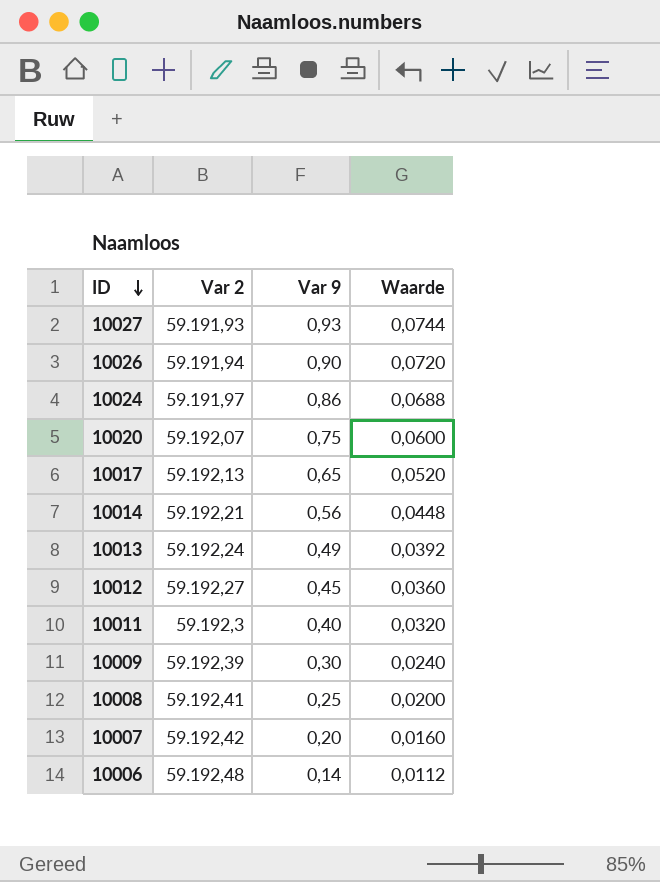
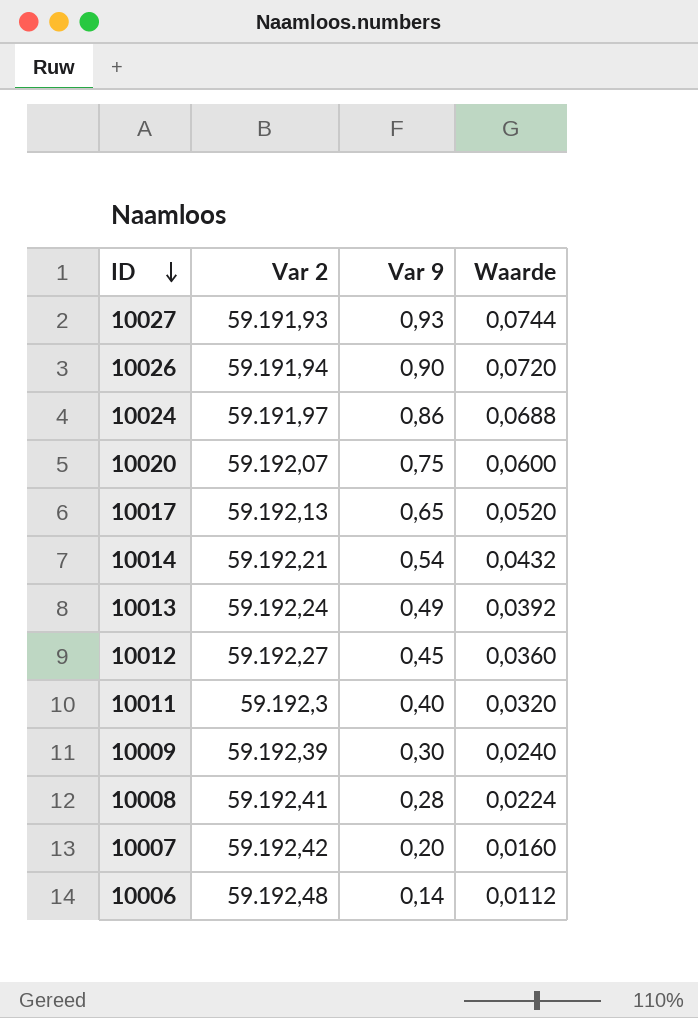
10014 | Var 9: 0,56 -> 0,54
10014 | Waarde: 0,0448 -> 0,0432
10008 | Var 9: 0,25 -> 0,28
10008 | Waarde: 0,0200 -> 0,0224

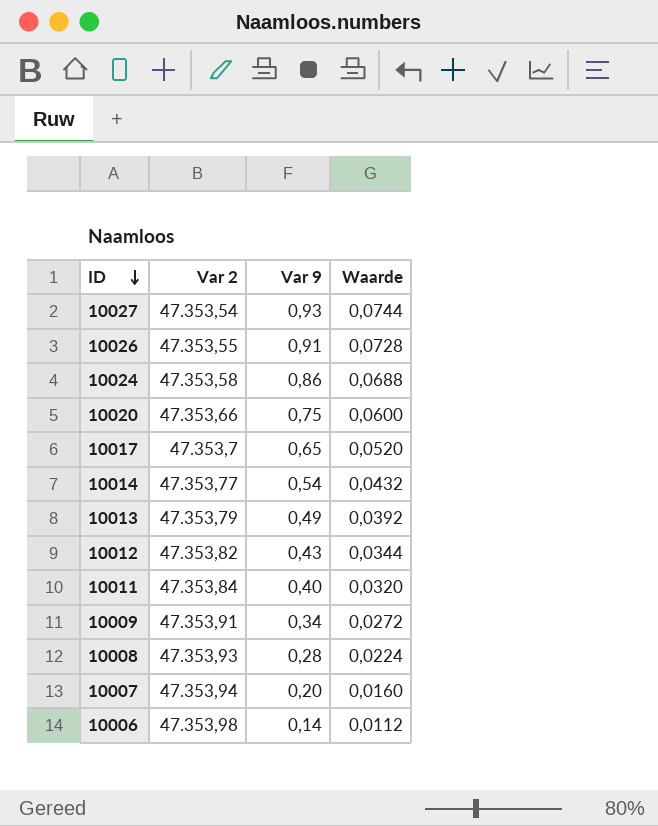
10027 | Var 2: 59.191,93 -> 47.353,54
10026 | Var 2: 59.191,94 -> 47.353,55
10026 | Var 9: 0,90 -> 0,91
10026 | Waarde: 0,0720 -> 0,0728
10024 | Var 2: 59.191,97 -> 47.353,58
10020 | Var 2: 59.192,07 -> 47.353,66
10017 | Var 2: 59.192,13 -> 47.353,7
10014 | Var 2: 59.192,21 -> 47.353,77
10013 | Var 2: 59.192,24 -> 47.353,79
10012 | Var 2: 59.192,27 -> 47.353,82
10012 | Var 9: 0,45 -> 0,43
10012 | Waarde: 0,0360 -> 0,0344
10011 | Var 2: 59.192,3 -> 47.353,84
10009 | Var 2: 59.192,39 -> 47.353,91
10009 | Var 9: 0,30 -> 0,34
10009 | Waarde: 0,0240 -> 0,0272
10008 | Var 2: 59.192,41 -> 47.353,93
10007 | Var 2: 59.192,42 -> 47.353,94
10006 | Var 2: 59.192,48 -> 47.353,98

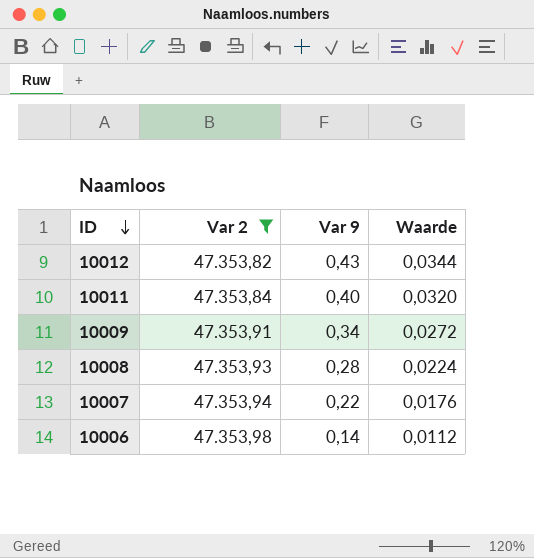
filter: none -> Var 2 >= 47.353,82
10007 | Var 9: 0,20 -> 0,22
10007 | Waarde: 0,0160 -> 0,0176

